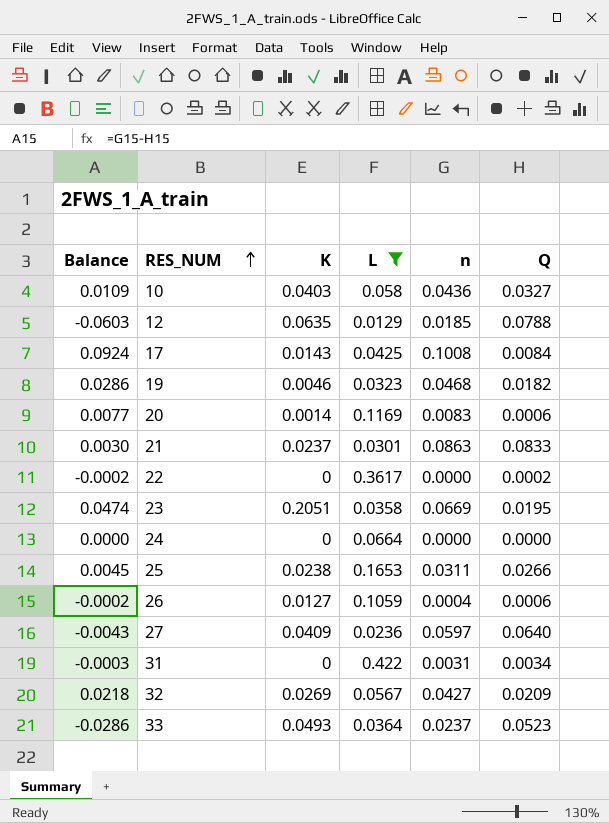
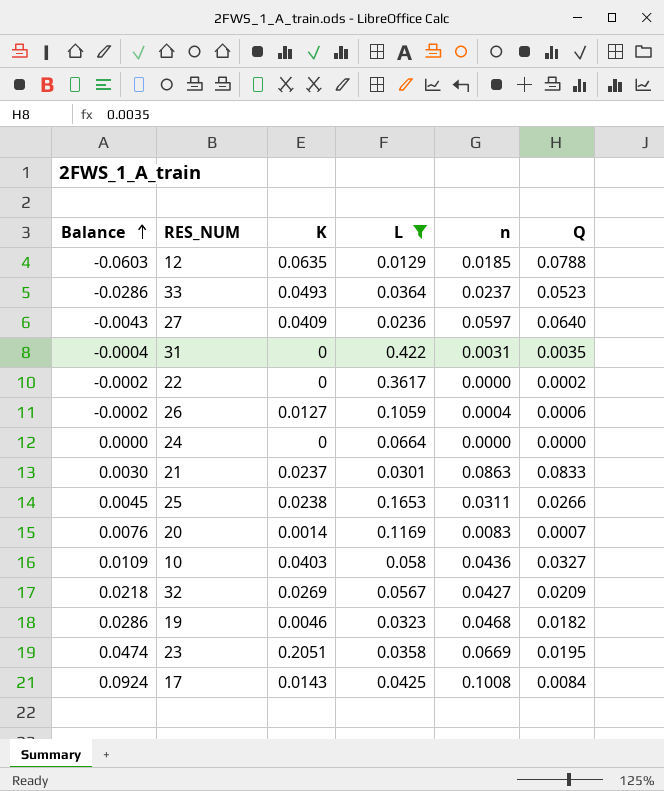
row order: RES_NUM ascending -> Balance ascending
31 | Balance: -0.0003 -> -0.0004
31 | Q: 0.0034 -> 0.0035
20 | Balance: 0.0077 -> 0.0076
20 | Q: 0.0006 -> 0.0007

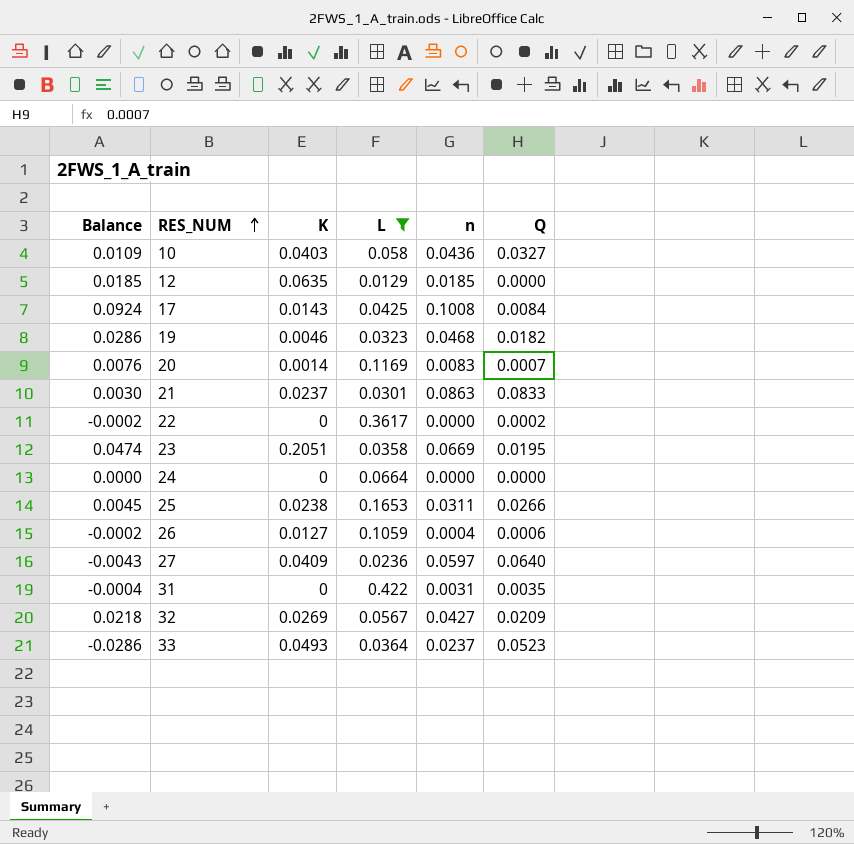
row order: Balance ascending -> RES_NUM ascending
12 | Balance: -0.0603 -> 0.0185
12 | Q: 0.0788 -> 0.0000

